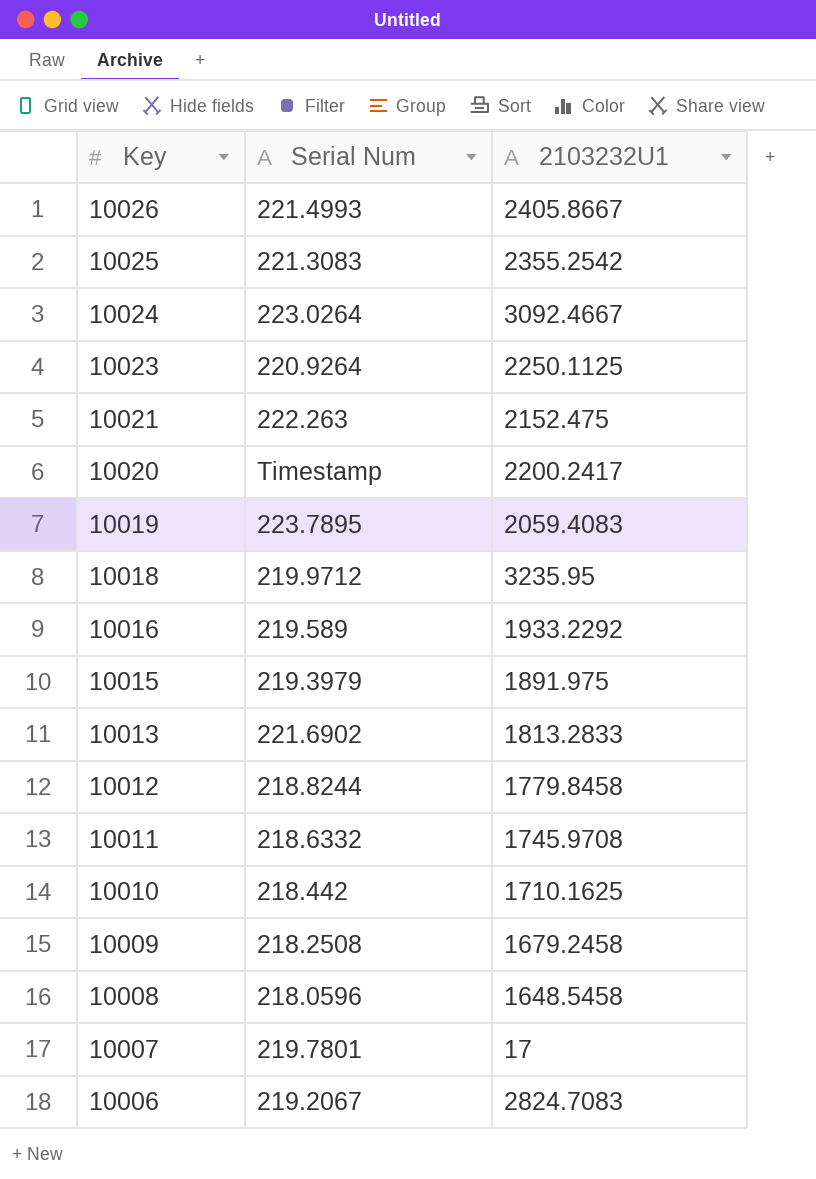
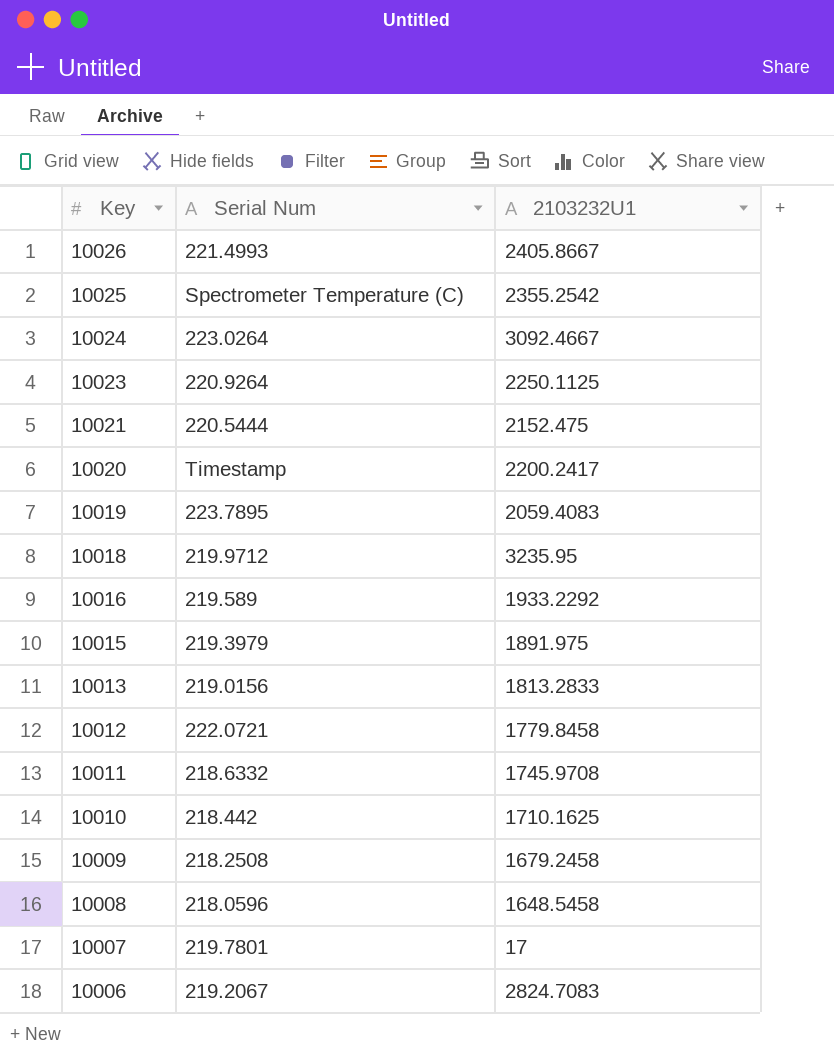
10025 | Serial Num: 221.3083 -> Spectrometer Temperature (C)
10021 | Serial Num: 222.263 -> 220.5444
10013 | Serial Num: 221.6902 -> 219.0156
10012 | Serial Num: 218.8244 -> 222.0721

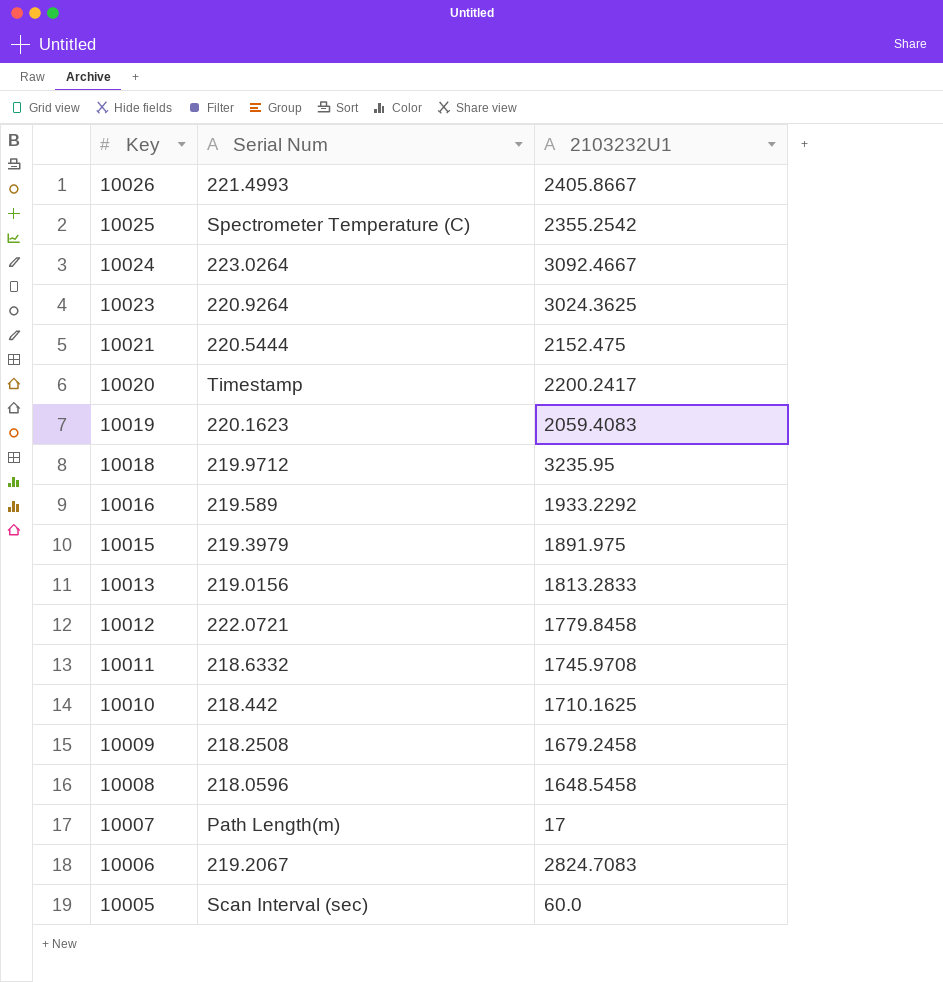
10023 | 2103232U1: 2250.1125 -> 3024.3625
10019 | Serial Num: 223.7895 -> 220.1623
10007 | Serial Num: 219.7801 -> Path Length(m)
row 10005: none -> Scan Interval (sec) | 60.0

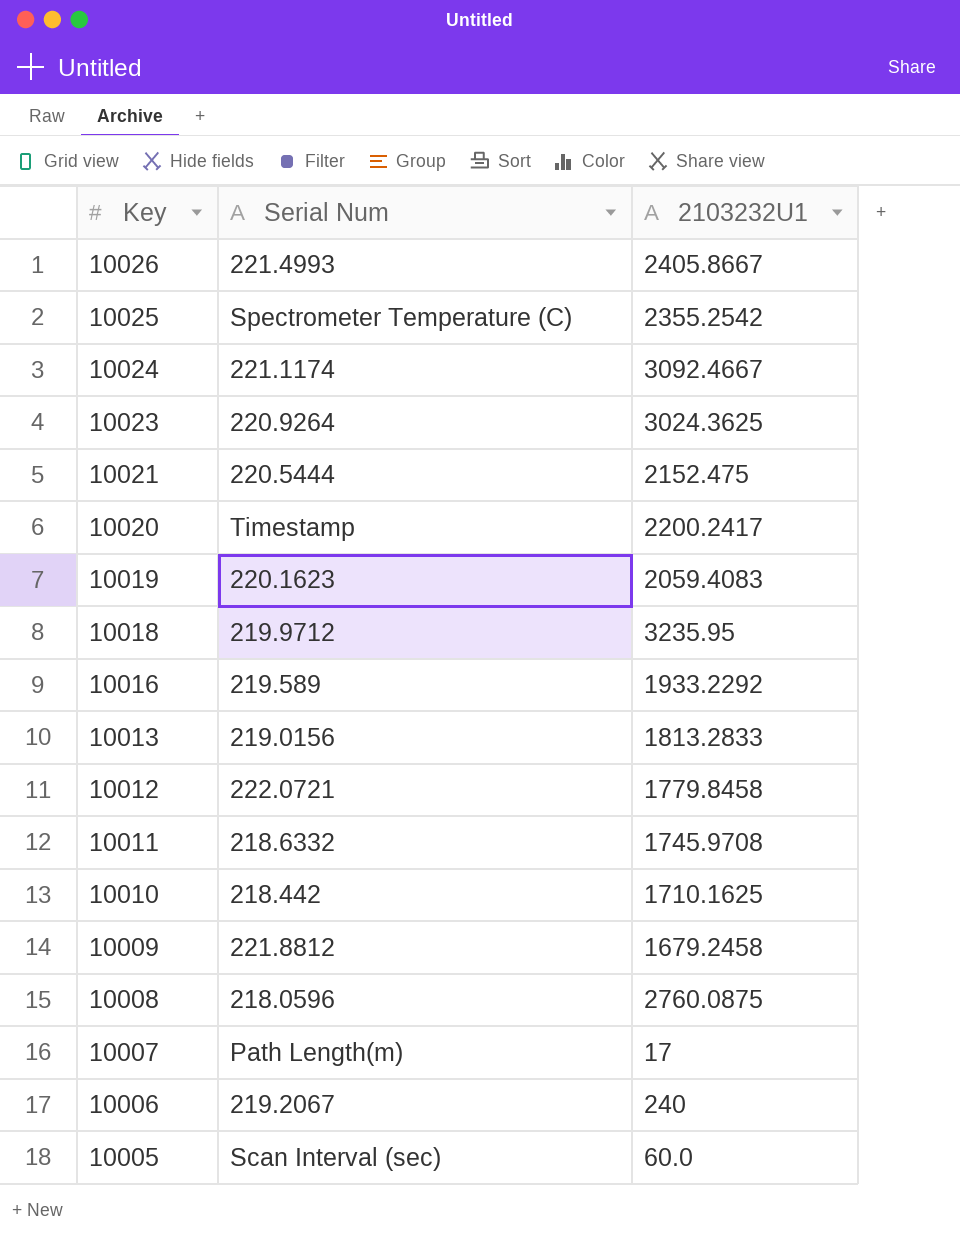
row 10015: 219.3979 | 1891.975 -> none
10024 | Serial Num: 223.0264 -> 221.1174
10009 | Serial Num: 218.2508 -> 221.8812
10008 | 2103232U1: 1648.5458 -> 2760.0875
10006 | 2103232U1: 2824.7083 -> 240

